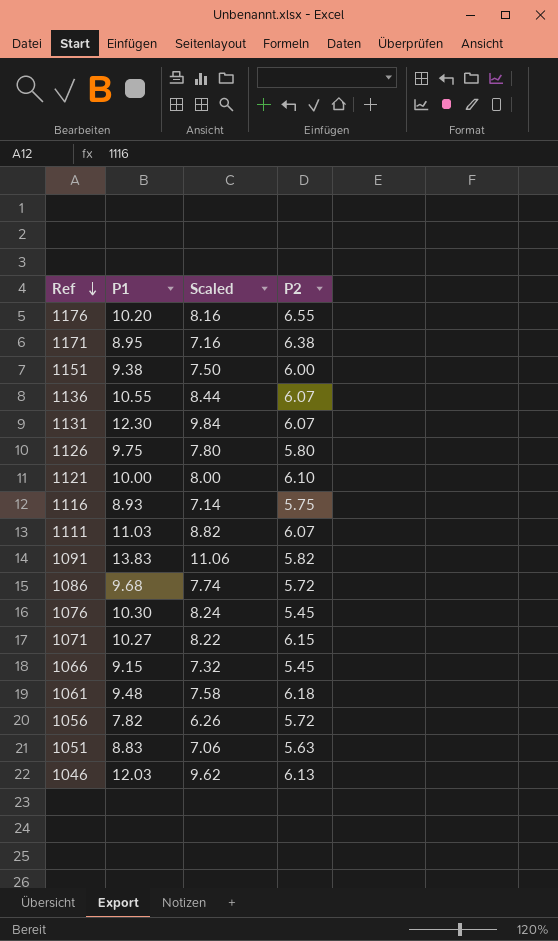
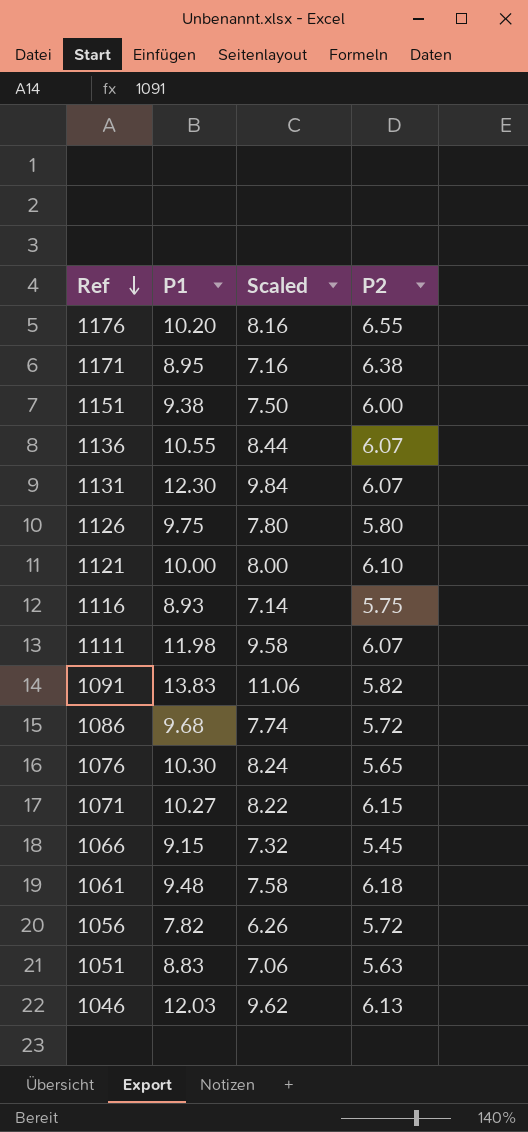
1111 | P1: 11.03 -> 11.98
1111 | Scaled: 8.82 -> 9.58
1076 | P2: 5.45 -> 5.65

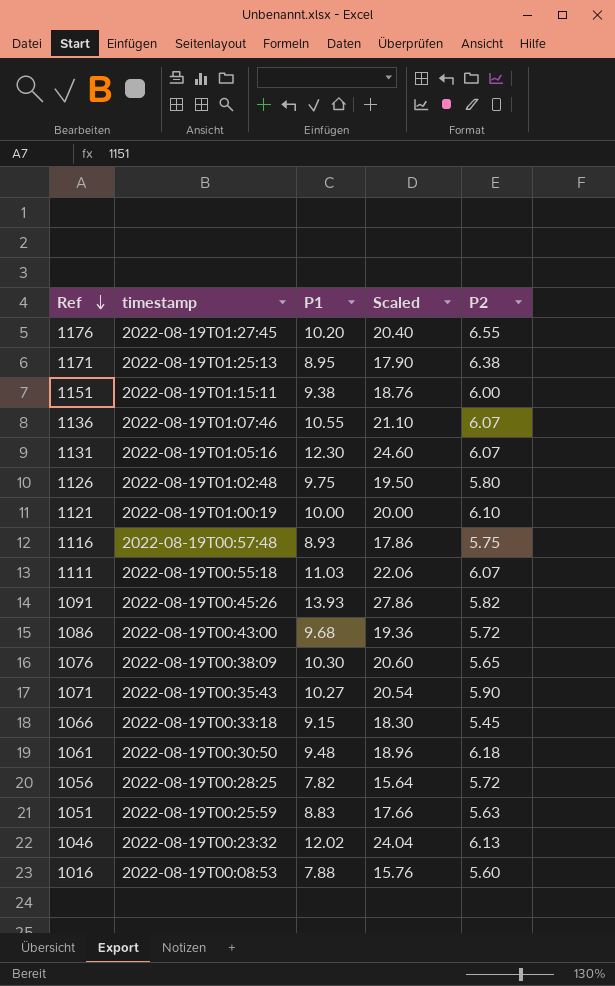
column timestamp | position: none -> 2
column Scaled | formula: [P1] * 0.8 -> [P1] * 2
1111 | P1: 11.98 -> 11.03
1091 | P1: 13.83 -> 13.93
1071 | P2: 6.15 -> 5.90
1046 | P1: 12.03 -> 12.02
row 1016: none -> 2022-08-19T00:08:53 | 7.88 | 15.76 | 5.60

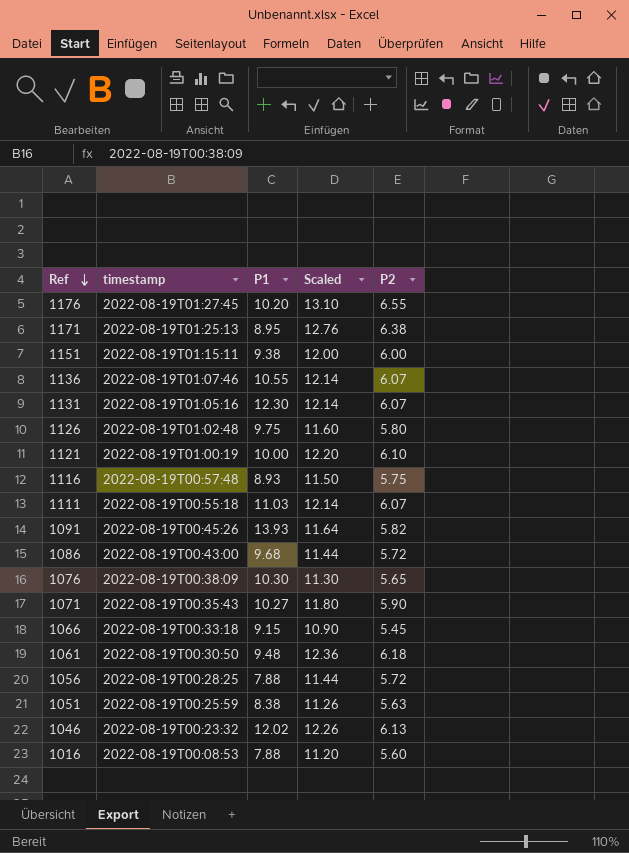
column Scaled | formula: [P1] * 2 -> [P2] * 2
1056 | P1: 7.82 -> 7.88
1051 | P1: 8.83 -> 8.38

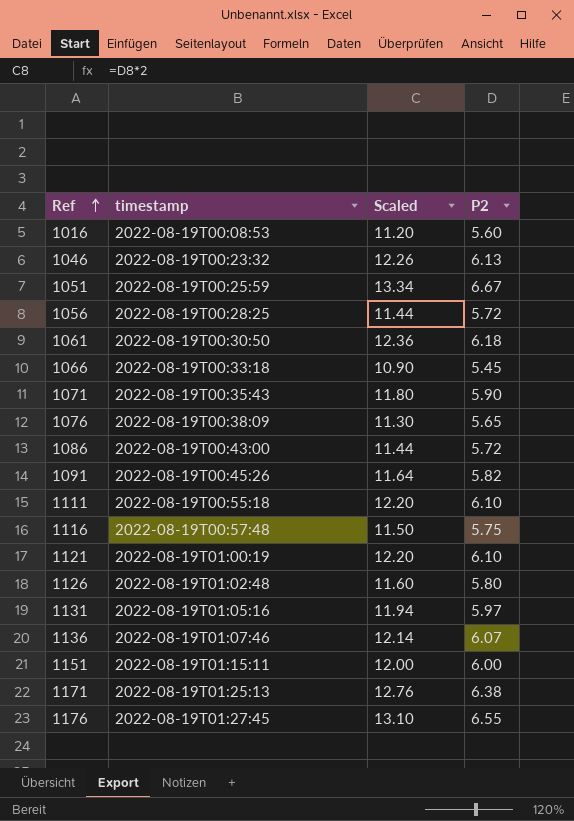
row order: Ref descending -> Ref ascending
column P1 | position: 3 -> none
1051 | Scaled: 11.26 -> 13.34
1051 | P2: 5.63 -> 6.67
1111 | Scaled: 12.14 -> 12.20
1111 | P2: 6.07 -> 6.10
1131 | Scaled: 12.14 -> 11.94
1131 | P2: 6.07 -> 5.97

